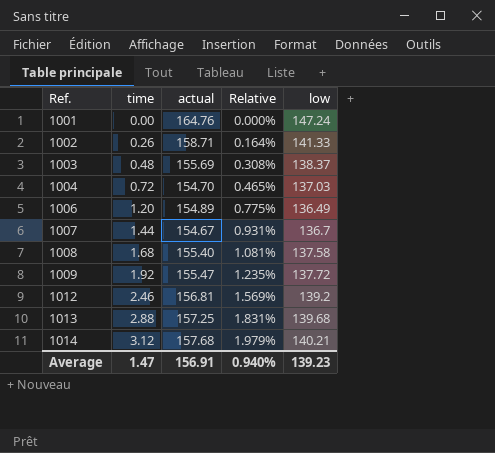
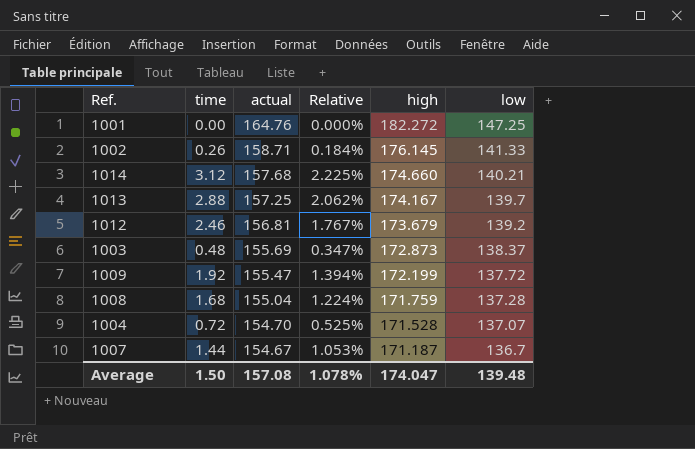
row order: Ref. ascending -> actual descending
column Relative | formula: [time] / [actual] -> [time] / [low]
column high | position: none -> 5
row 1006: 1.20 | 154.89 | 0.775% | 136.49 -> none
1001 | low: 147.24 -> 147.25
1013 | low: 139.68 -> 139.7
1008 | actual: 155.40 -> 155.04
1008 | low: 137.58 -> 137.28
1004 | low: 137.03 -> 137.07
Average | time: 1.47 -> 1.50
Average | actual: 156.91 -> 157.08
Average | Relative: 0.940% -> 1.078%
Average | low: 139.23 -> 139.48

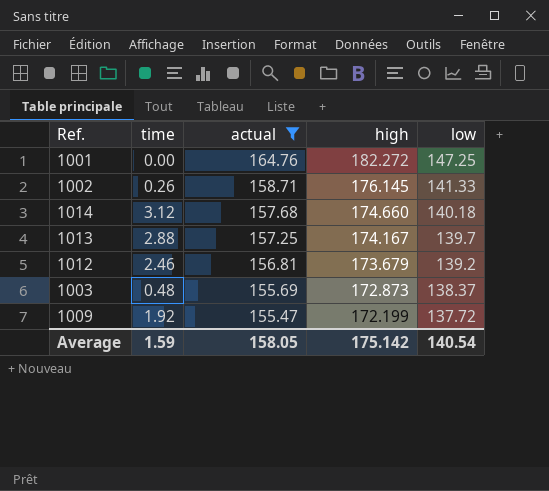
filter: none -> actual >= 155.47
column Relative | formula: [time] / [low] -> none
1014 | low: 140.21 -> 140.18
Average | time: 1.50 -> 1.59
Average | actual: 157.08 -> 158.05
Average | high: 174.047 -> 175.142
Average | low: 139.48 -> 140.54

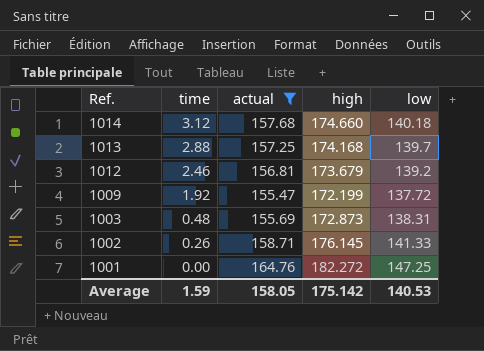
row order: actual descending -> Ref. descending
1013 | high: 174.167 -> 174.168
1003 | low: 138.37 -> 138.31
Average | low: 140.54 -> 140.53

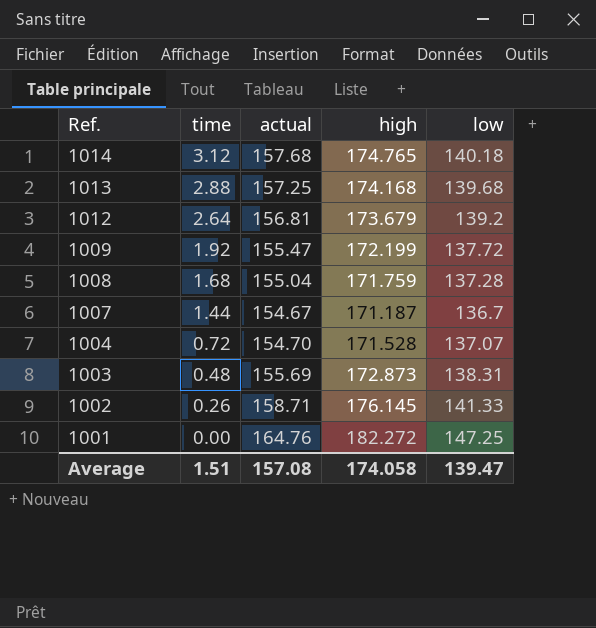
filter: actual >= 155.47 -> none
1014 | high: 174.660 -> 174.765
1013 | low: 139.7 -> 139.68
1012 | time: 2.46 -> 2.64
Average | time: 1.59 -> 1.51
Average | actual: 158.05 -> 157.08
Average | high: 175.142 -> 174.058
Average | low: 140.53 -> 139.47

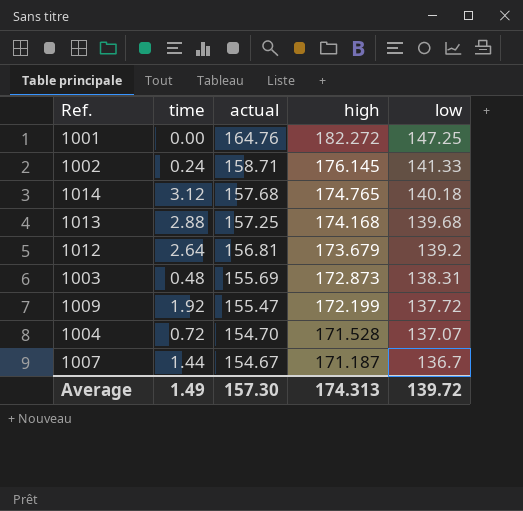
row order: Ref. descending -> actual descending
row 1008: 1.68 | 155.04 | 171.759 | 137.28 -> none
1002 | time: 0.26 -> 0.24
Average | time: 1.51 -> 1.49
Average | actual: 157.08 -> 157.30
Average | high: 174.058 -> 174.313
Average | low: 139.47 -> 139.72

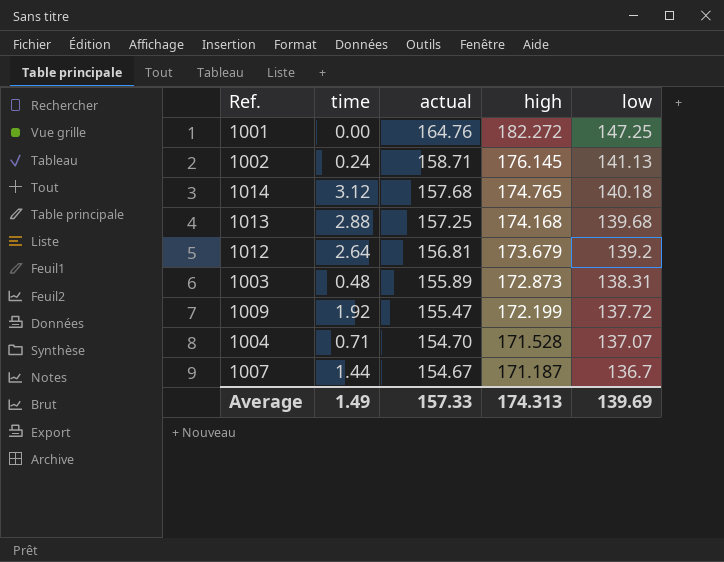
1002 | low: 141.33 -> 141.13
1003 | actual: 155.69 -> 155.89
1004 | time: 0.72 -> 0.71
Average | actual: 157.30 -> 157.33
Average | low: 139.72 -> 139.69

